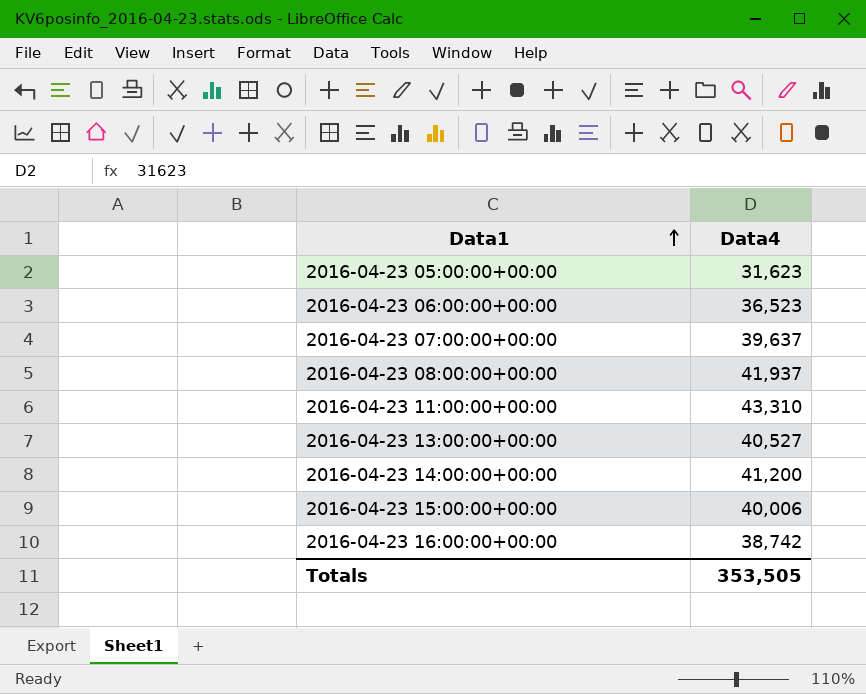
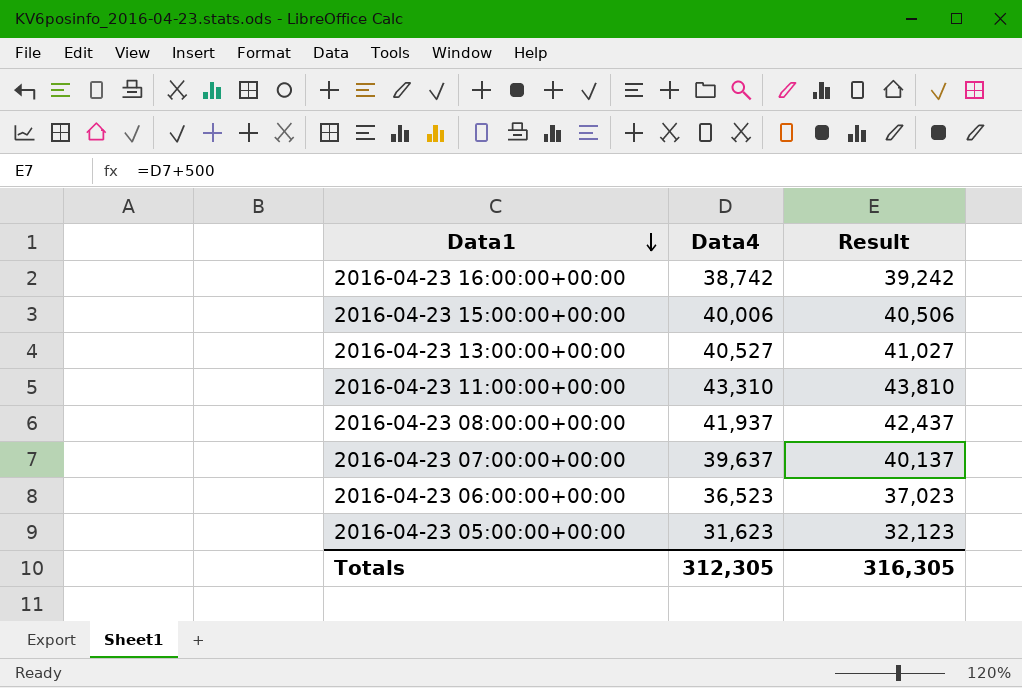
row order: Data1 ascending -> Data1 descending
column Result | formula: none -> [Data4] + 500
row 2016-04-23 14:00:00+00:00: 41,200 -> none
Totals | Data4: 353,505 -> 312,305

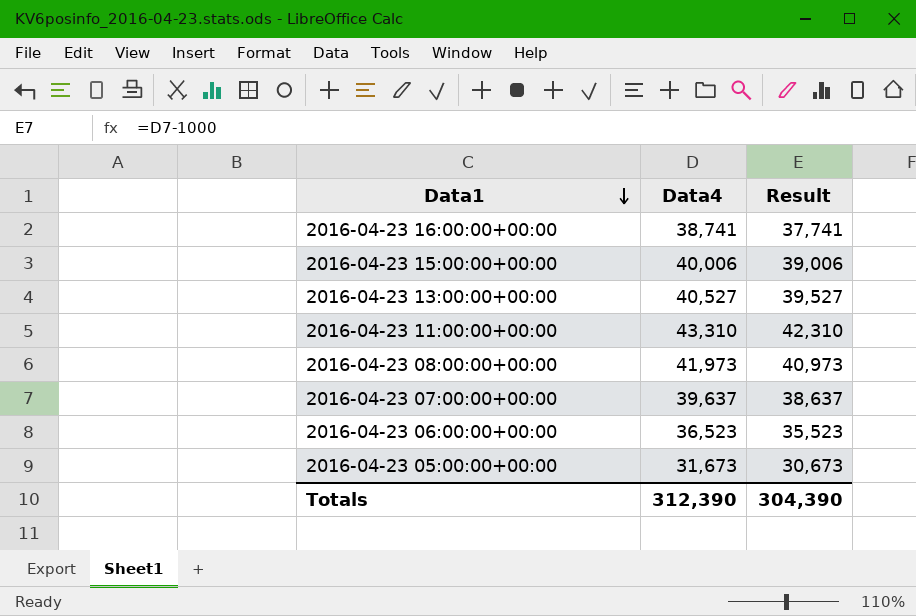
column Result | formula: [Data4] + 500 -> [Data4] - 1000
2016-04-23 16:00:00+00:00 | Data4: 38,742 -> 38,741
2016-04-23 08:00:00+00:00 | Data4: 41,937 -> 41,973
2016-04-23 05:00:00+00:00 | Data4: 31,623 -> 31,673
Totals | Data4: 312,305 -> 312,390
Totals | Result: 316,305 -> 304,390

